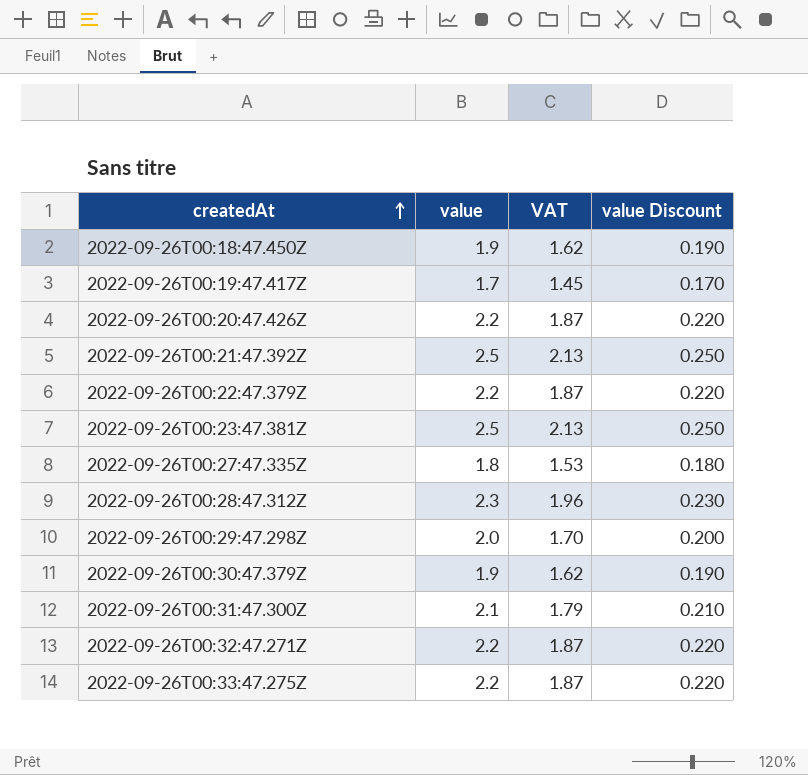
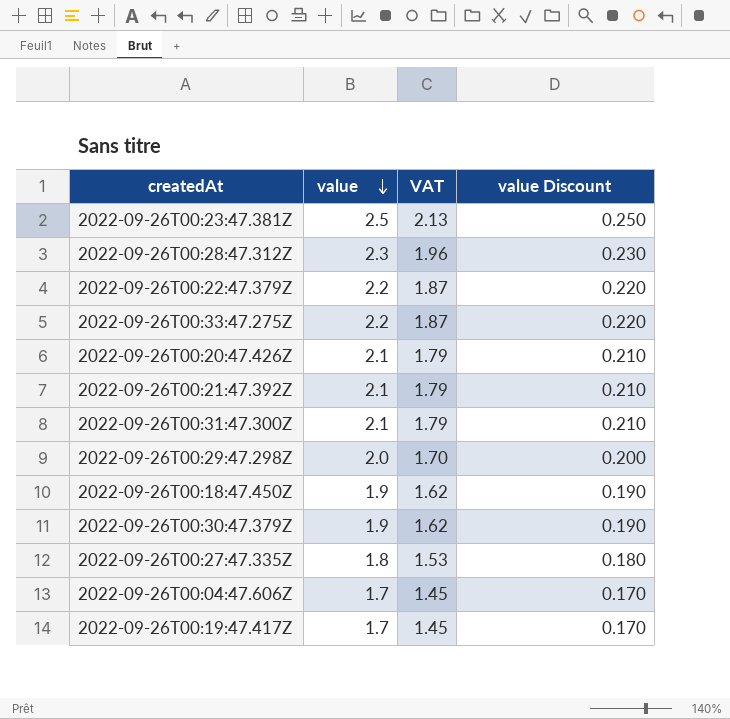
row order: createdAt ascending -> value descending
row 2022-09-26T00:32:47.271Z: 2.2 | 1.87 | 0.220 -> none
2022-09-26T00:20:47.426Z | value: 2.2 -> 2.1
2022-09-26T00:20:47.426Z | VAT: 1.87 -> 1.79
2022-09-26T00:20:47.426Z | value Discount: 0.220 -> 0.210
2022-09-26T00:21:47.392Z | value: 2.5 -> 2.1
2022-09-26T00:21:47.392Z | VAT: 2.13 -> 1.79
2022-09-26T00:21:47.392Z | value Discount: 0.250 -> 0.210
row 2022-09-26T00:04:47.606Z: none -> 1.7 | 1.45 | 0.170

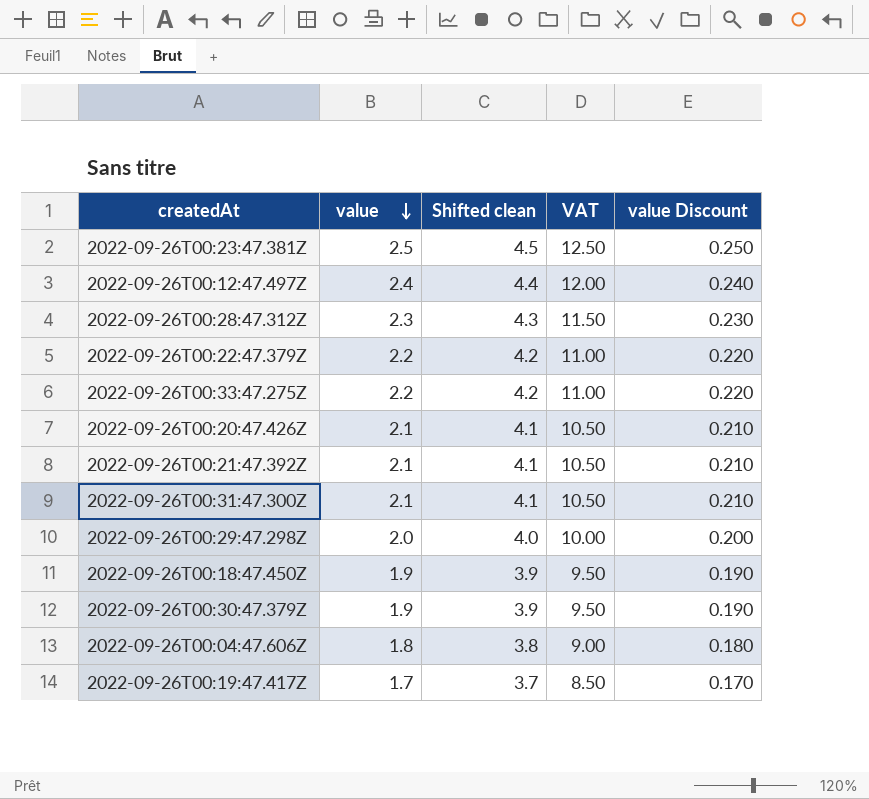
column Shifted clean | formula: none -> [value] + 2
column VAT | formula: [value] * 0.85 -> [value] * 5
row 2022-09-26T00:27:47.335Z: 1.8 | 1.53 | 0.180 -> none
row 2022-09-26T00:12:47.497Z: none -> 2.4 | 4.4 | 12.00 | 0.240
2022-09-26T00:04:47.606Z | value: 1.7 -> 1.8
2022-09-26T00:04:47.606Z | value Discount: 0.170 -> 0.180

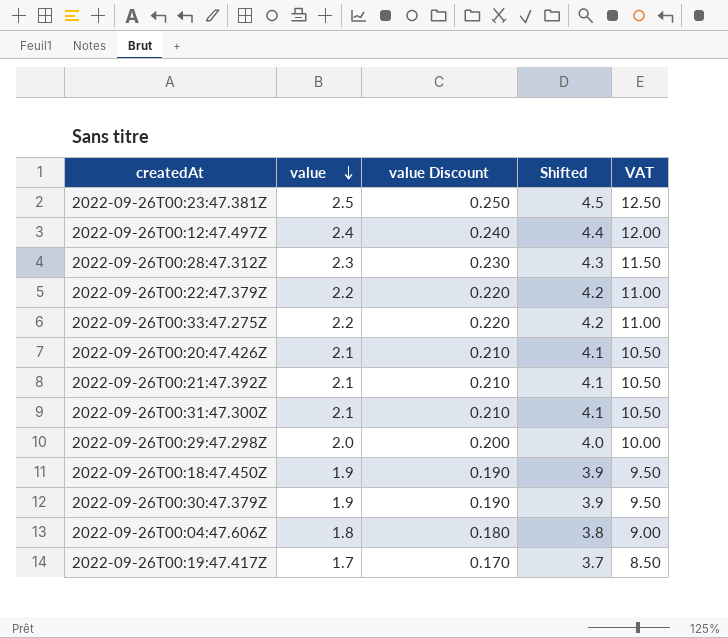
column value Discount | position: 5 -> 3
column name: Shifted clean -> Shifted

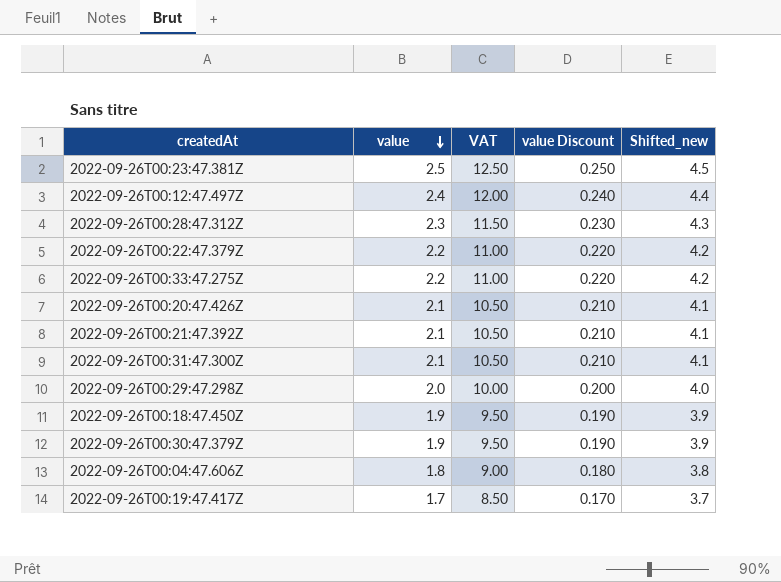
column VAT | position: 5 -> 3
column name: Shifted -> Shifted_new

